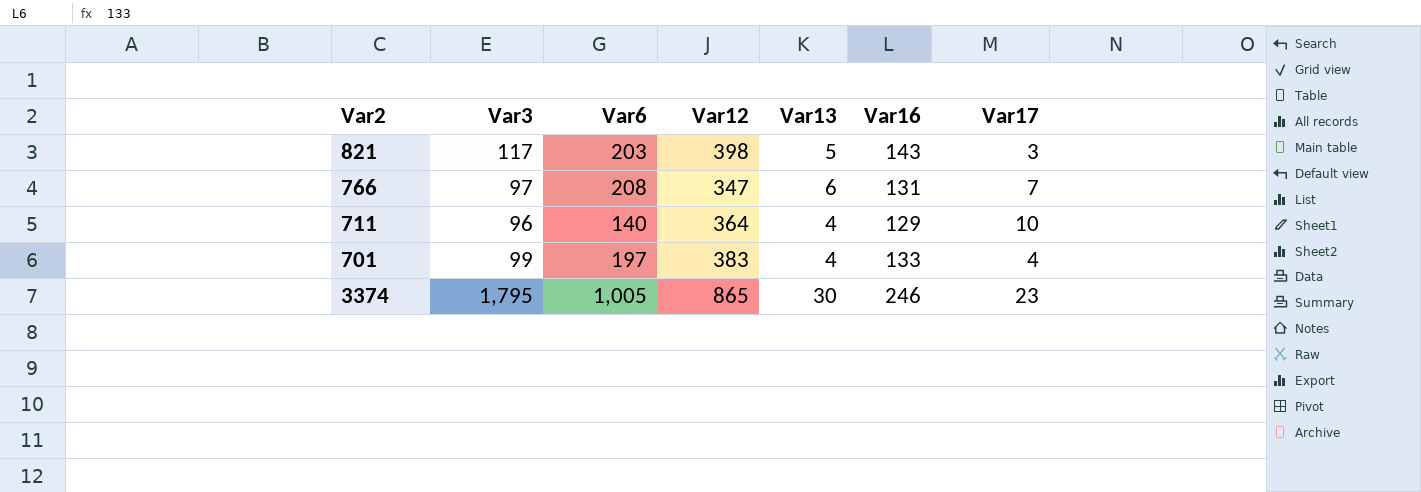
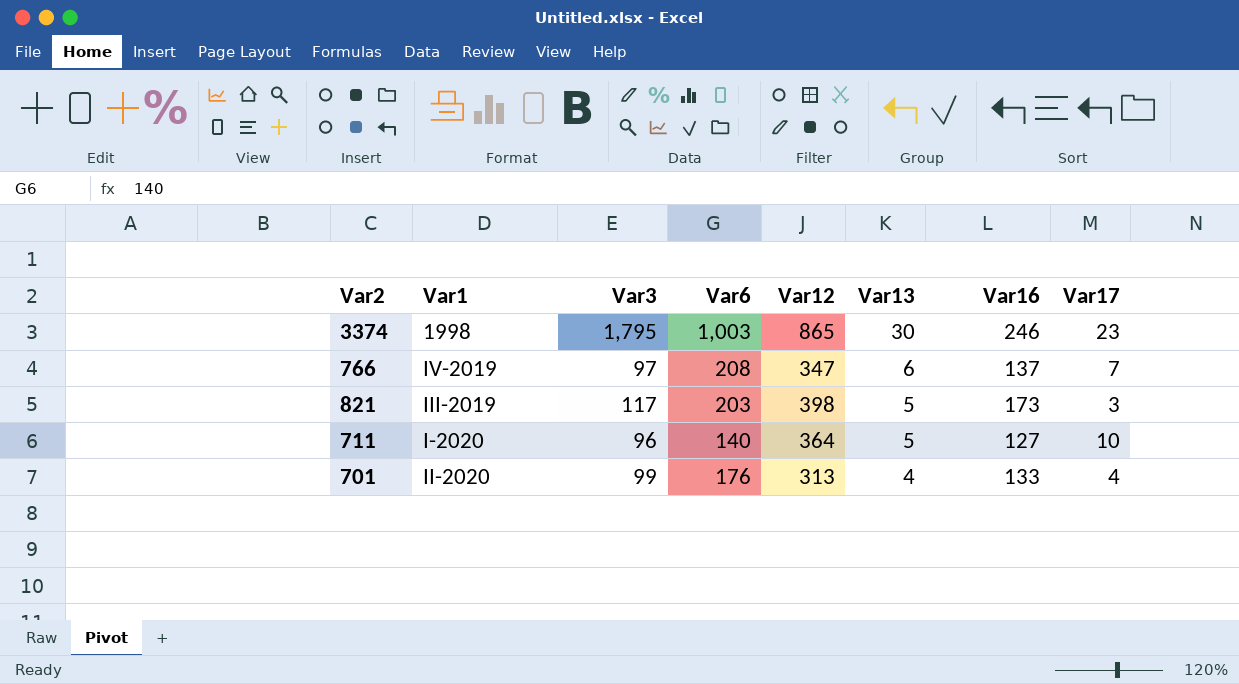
row order: none -> Var13 descending
column Var1 | position: none -> 2
3374 | Var6: 1,005 -> 1,003
766 | Var16: 131 -> 137
821 | Var16: 143 -> 173
711 | Var13: 4 -> 5
711 | Var16: 129 -> 127
701 | Var6: 197 -> 176
701 | Var12: 383 -> 313

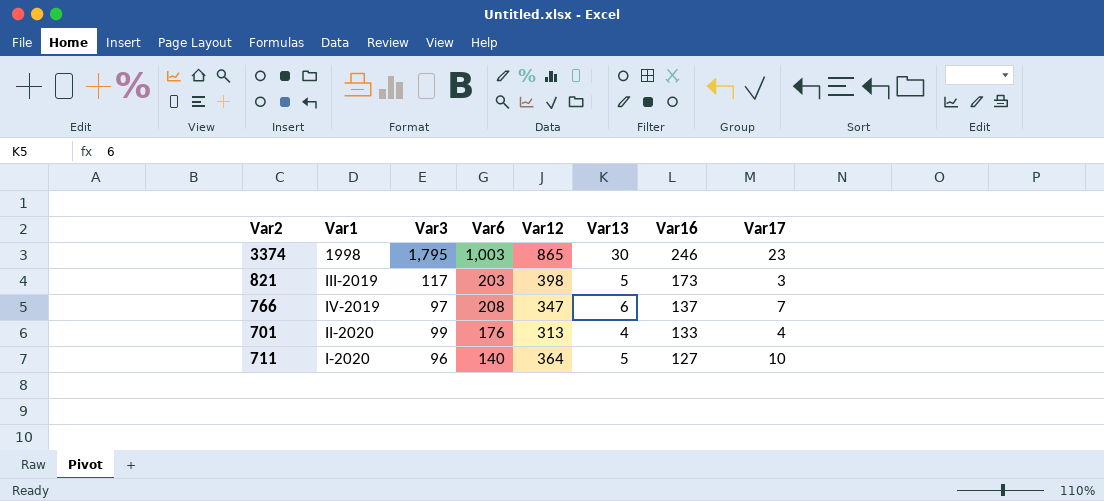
row order: Var13 descending -> Var16 descending

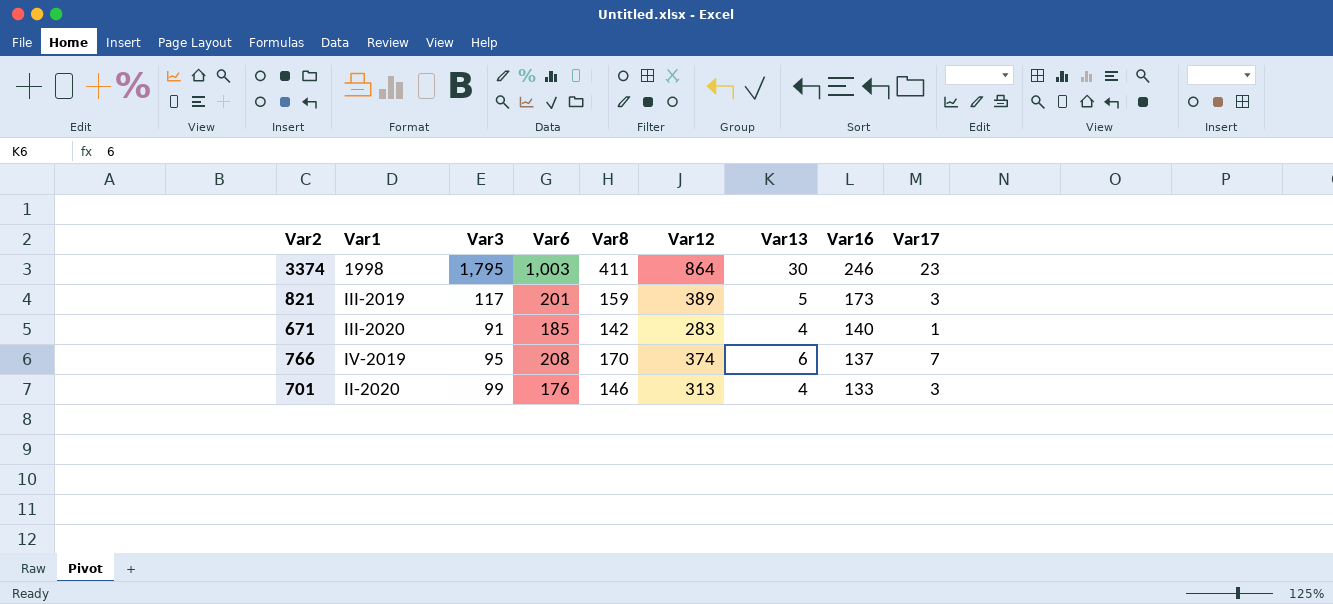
column Var8 | position: none -> 5
row 711: I-2020 | 96 | 140 | 364 | 5 | 127 | 10 -> none
3374 | Var12: 865 -> 864
821 | Var6: 203 -> 201
821 | Var12: 398 -> 389
row 671: none -> III-2020 | 91 | 185 | 142 | 283 | 4 | 140 | 1
766 | Var3: 97 -> 95
766 | Var12: 347 -> 374
701 | Var17: 4 -> 3

